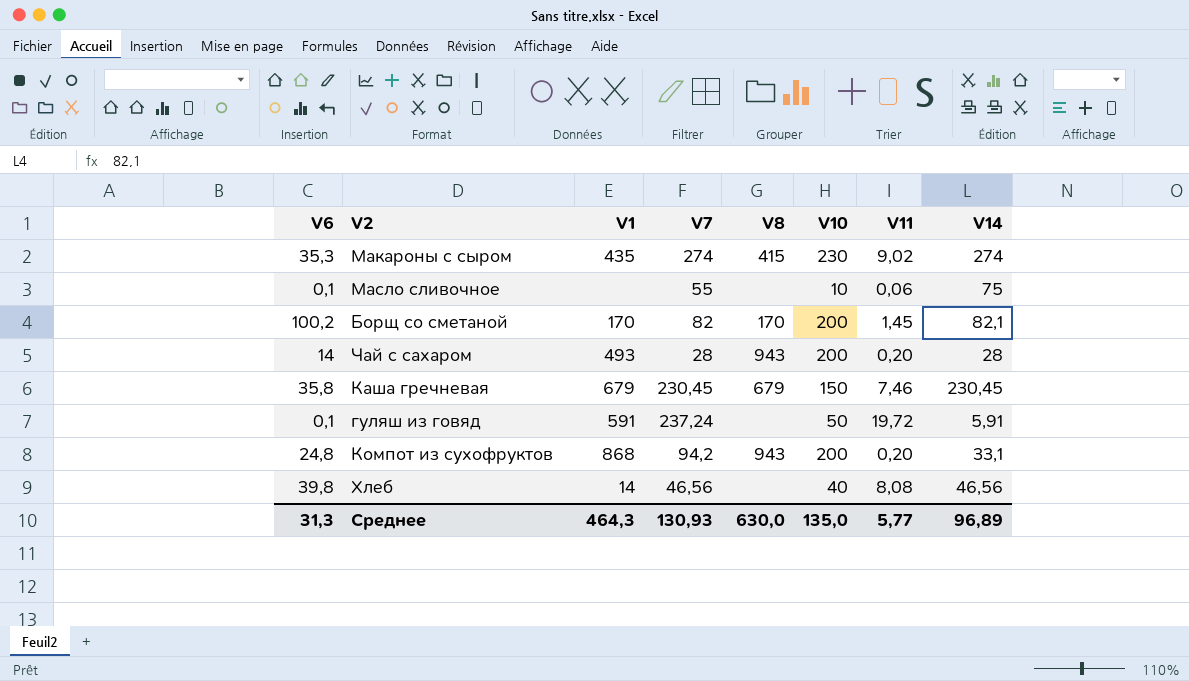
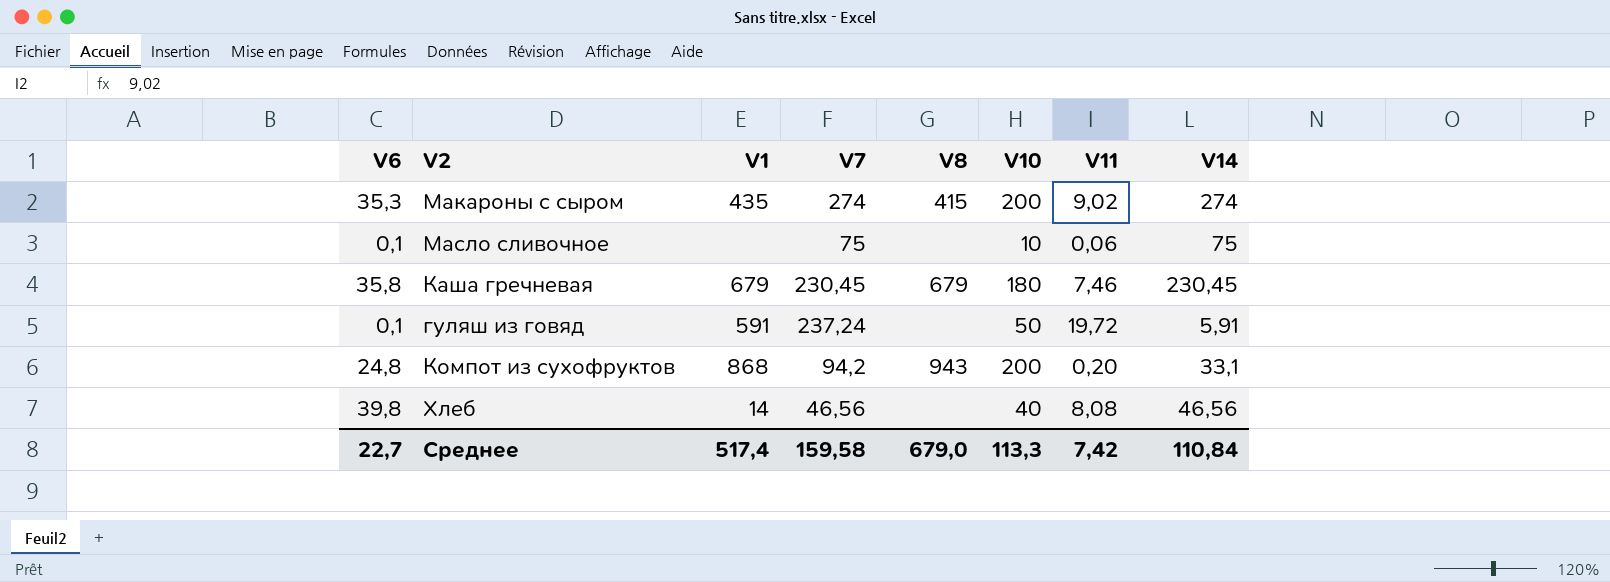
row Борщ со сметаной: 100,2 | 170 | 82 | 170 | 200 | 1,45 | 82,1 -> none
row Чай с сахаром: 14 | 493 | 28 | 943 | 200 | 0,20 | 28 -> none
Макароны с сыром | V10: 230 -> 200
Масло сливочное | V7: 55 -> 75
Каша гречневая | V10: 150 -> 180
Среднее | V6: 31,3 -> 22,7
Среднее | V1: 464,3 -> 517,4
Среднее | V7: 130,93 -> 159,58
Среднее | V8: 630,0 -> 679,0
Среднее | V10: 135,0 -> 113,3
Среднее | V11: 5,77 -> 7,42
Среднее | V14: 96,89 -> 110,84

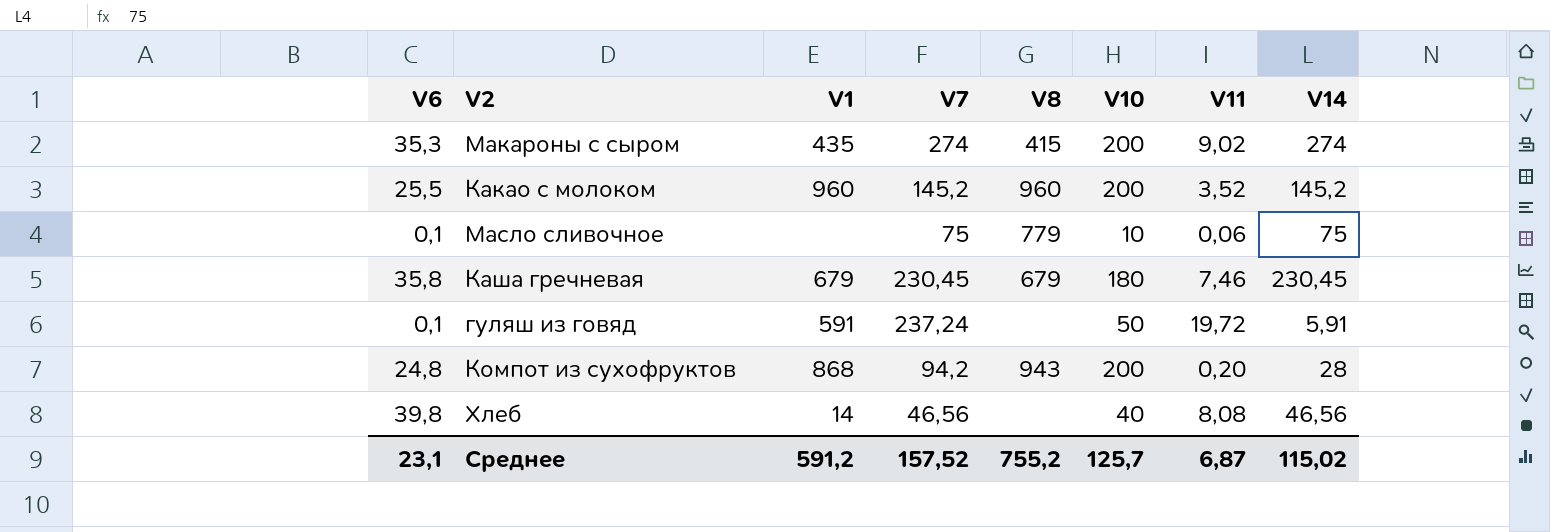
row Какао с молоком: none -> 25,5 | 960 | 145,2 | 960 | 200 | 3,52 | 145,2
Масло сливочное | V8: none -> 779
Компот из сухофруктов | V14: 33,1 -> 28
Среднее | V6: 22,7 -> 23,1
Среднее | V1: 517,4 -> 591,2
Среднее | V7: 159,58 -> 157,52
Среднее | V8: 679,0 -> 755,2
Среднее | V10: 113,3 -> 125,7
Среднее | V11: 7,42 -> 6,87
Среднее | V14: 110,84 -> 115,02

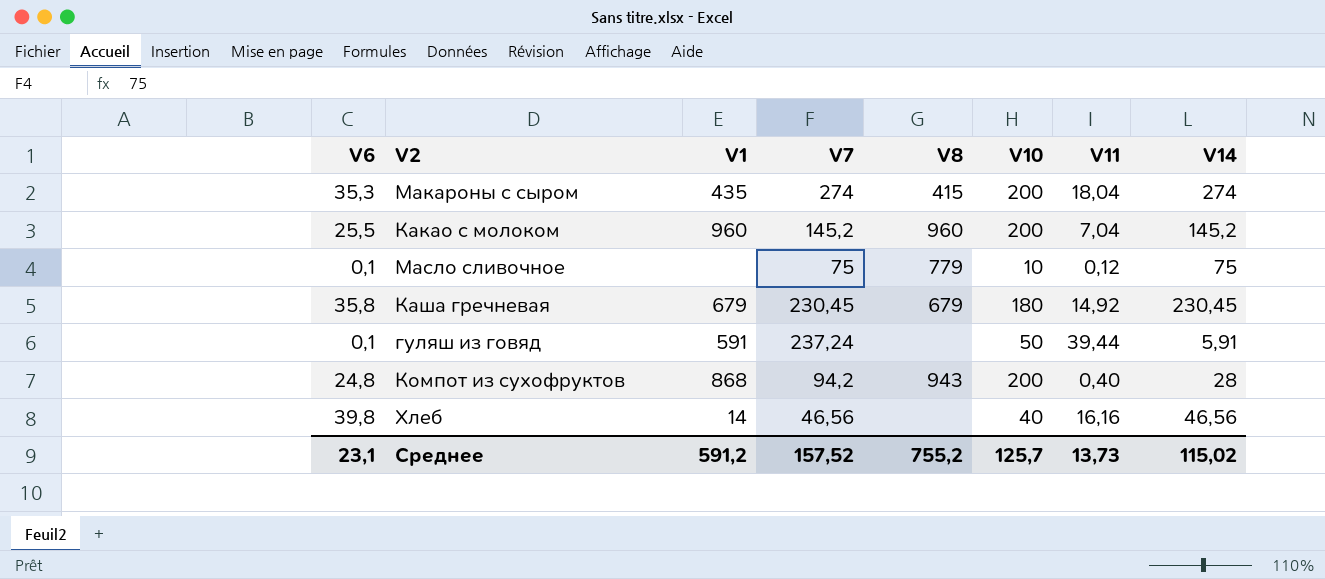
Макароны с сыром | V11: 9,02 -> 18,04
Какао с молоком | V11: 3,52 -> 7,04
Масло сливочное | V11: 0,06 -> 0,12
Каша гречневая | V11: 7,46 -> 14,92
гуляш из говяд | V11: 19,72 -> 39,44
Компот из сухофруктов | V11: 0,20 -> 0,40
Хлеб | V11: 8,08 -> 16,16
Среднее | V11: 6,87 -> 13,73

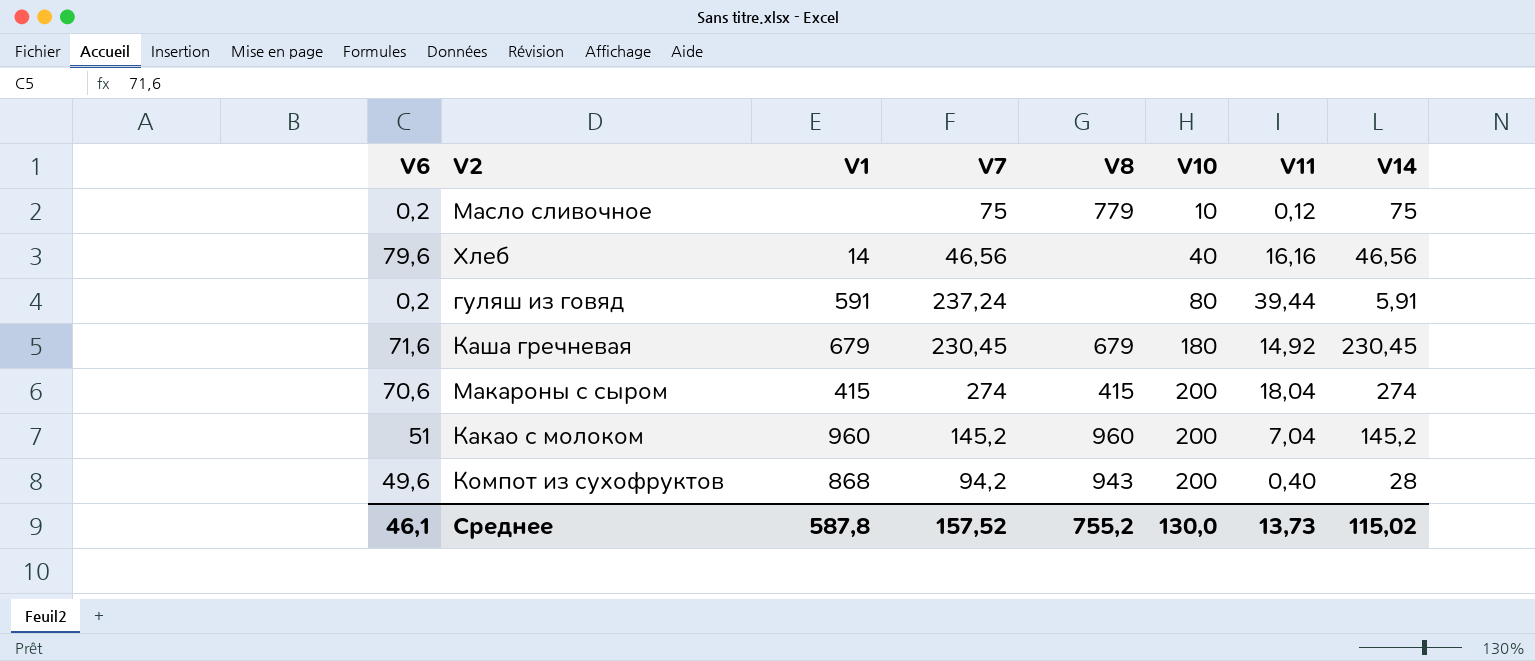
row order: none -> V10 ascending
Масло сливочное | V6: 0,1 -> 0,2
Хлеб | V6: 39,8 -> 79,6
гуляш из говяд | V6: 0,1 -> 0,2
гуляш из говяд | V10: 50 -> 80
Каша гречневая | V6: 35,8 -> 71,6
Макароны с сыром | V6: 35,3 -> 70,6
Макароны с сыром | V1: 435 -> 415
Какао с молоком | V6: 25,5 -> 51
Компот из сухофруктов | V6: 24,8 -> 49,6
Среднее | V6: 23,1 -> 46,1
Среднее | V1: 591,2 -> 587,8
Среднее | V10: 125,7 -> 130,0

